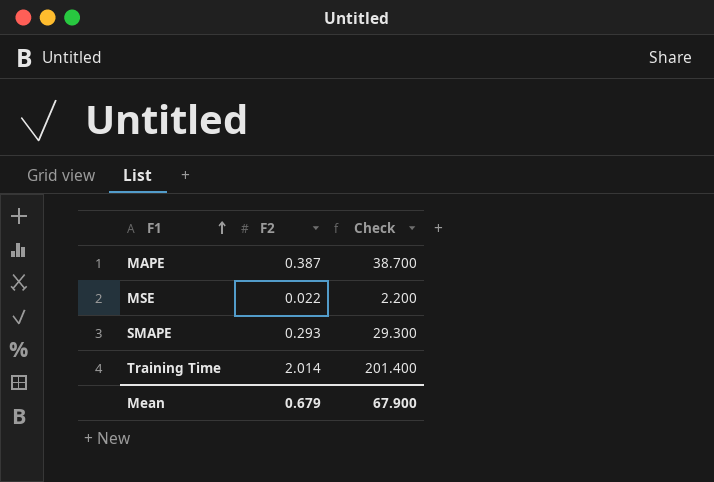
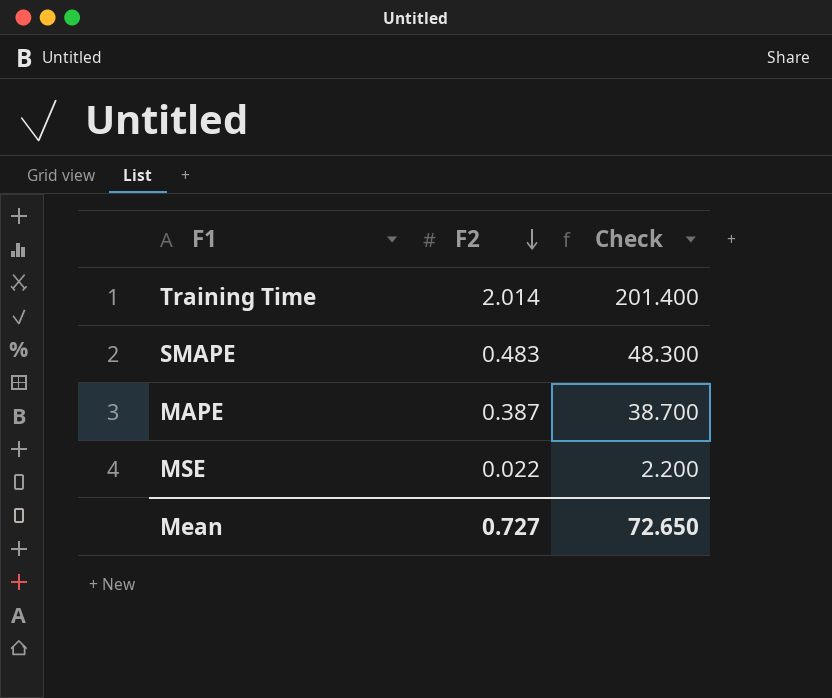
row order: F1 ascending -> F2 descending
SMAPE | F2: 0.293 -> 0.483
SMAPE | Check: 29.300 -> 48.300
Mean | F2: 0.679 -> 0.727
Mean | Check: 67.900 -> 72.650

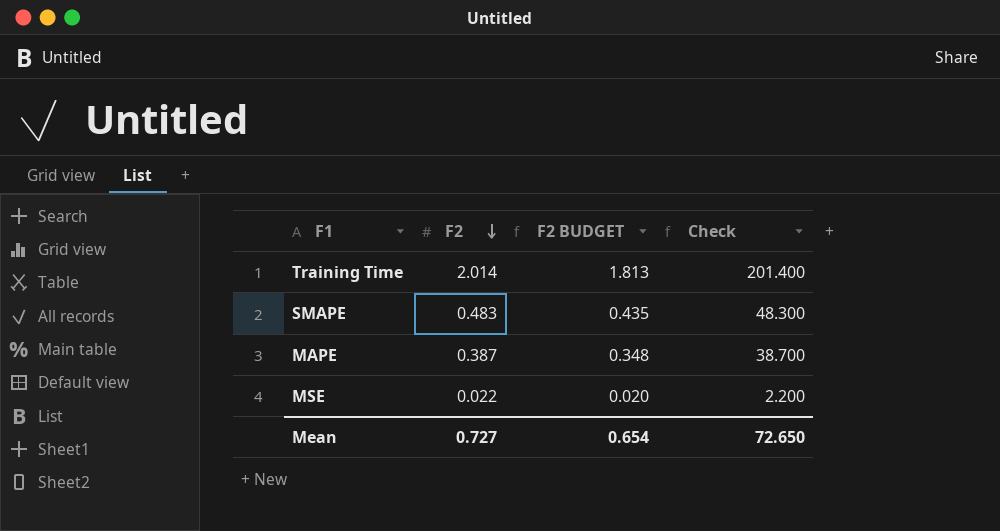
column F2 BUDGET | formula: none -> [F2] * 0.9

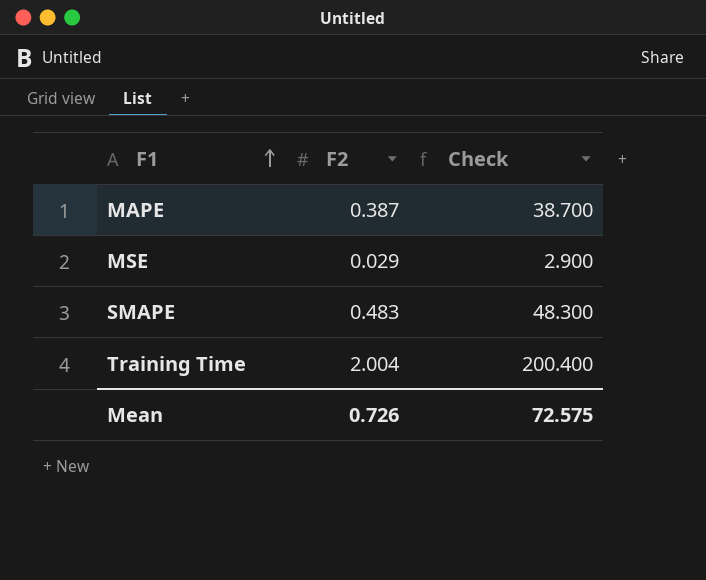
row order: F2 descending -> F1 ascending
column F2 BUDGET | formula: [F2] * 0.9 -> none
MSE | F2: 0.022 -> 0.029
MSE | Check: 2.200 -> 2.900
Training Time | F2: 2.014 -> 2.004
Training Time | Check: 201.400 -> 200.400
Mean | F2: 0.727 -> 0.726
Mean | Check: 72.650 -> 72.575

